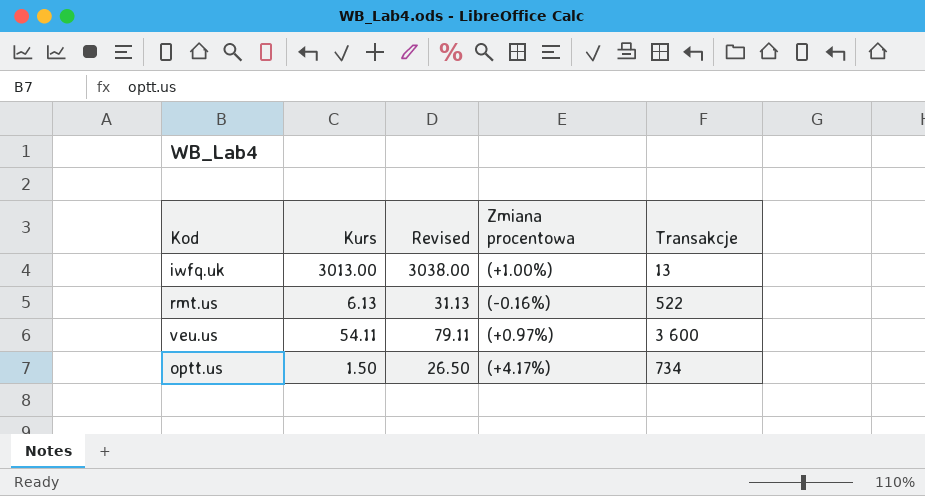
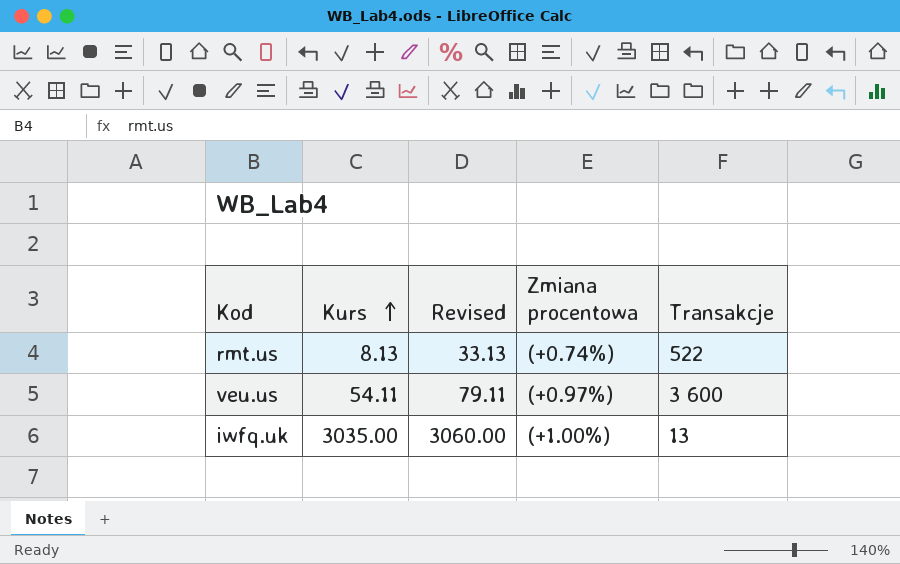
row order: none -> Kurs ascending
row optt.us: 1.50 | 26.50 | (+4.17%) | 734 -> none
rmt.us | Kurs: 6.13 -> 8.13
rmt.us | Revised: 31.13 -> 33.13
rmt.us | Zmiana procentowa: (-0.16%) -> (+0.74%)
iwfq.uk | Kurs: 3013.00 -> 3035.00
iwfq.uk | Revised: 3038.00 -> 3060.00

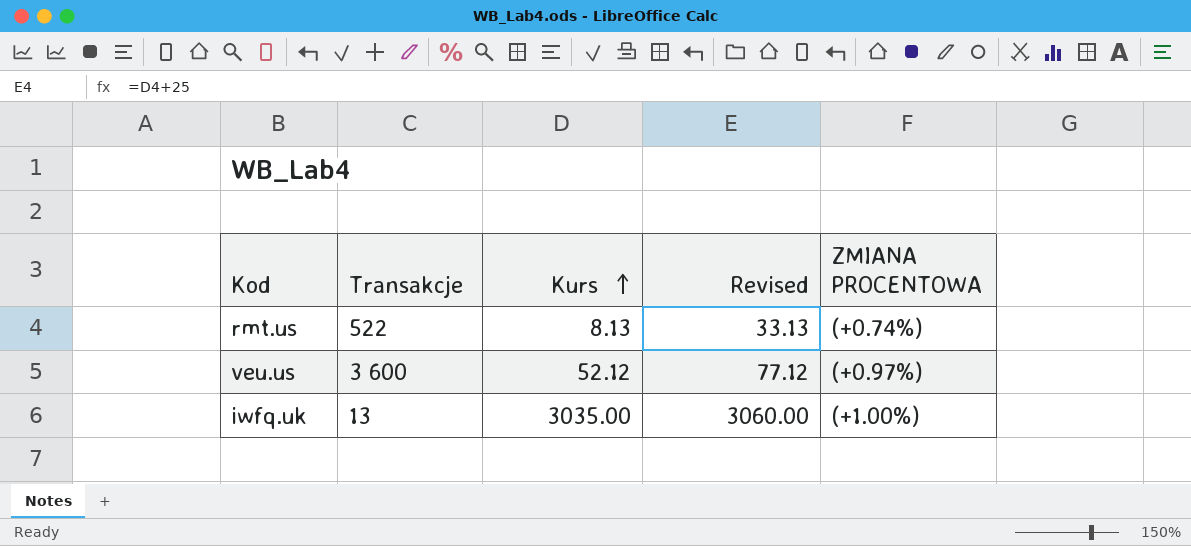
column Transakcje | position: 5 -> 2
column name: Zmiana procentowa -> ZMIANA PROCENTOWA
veu.us | Kurs: 54.11 -> 52.12
veu.us | Revised: 79.11 -> 77.12

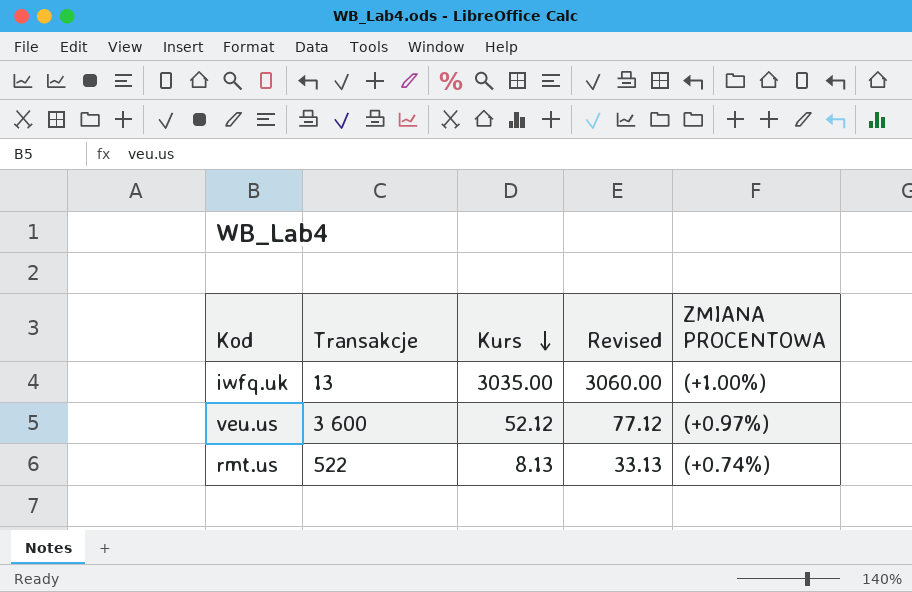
row order: Kurs ascending -> Kurs descending

